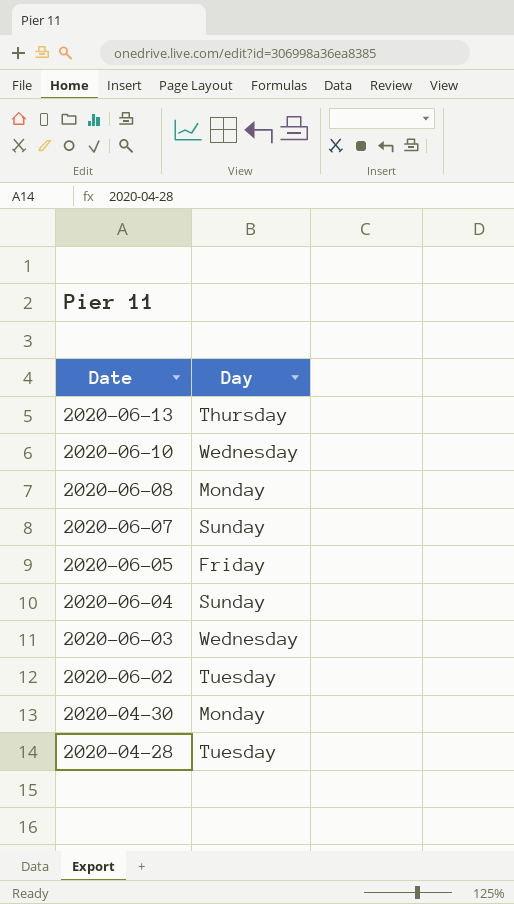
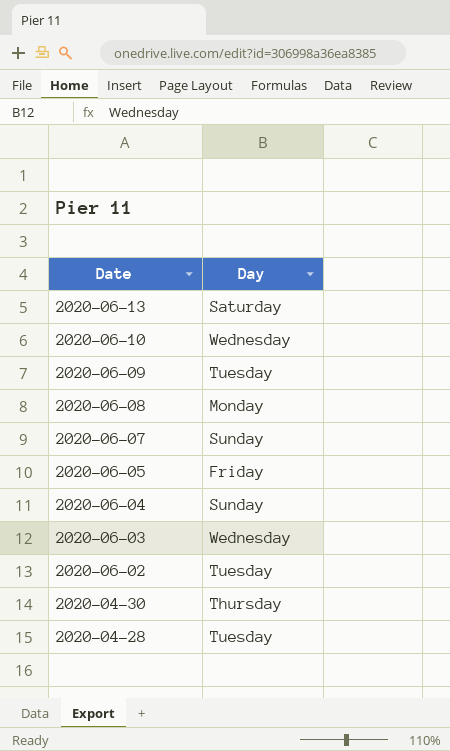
2020-06-13 | Day: Thursday -> Saturday
row 2020-06-09: none -> Tuesday
2020-04-30 | Day: Monday -> Thursday

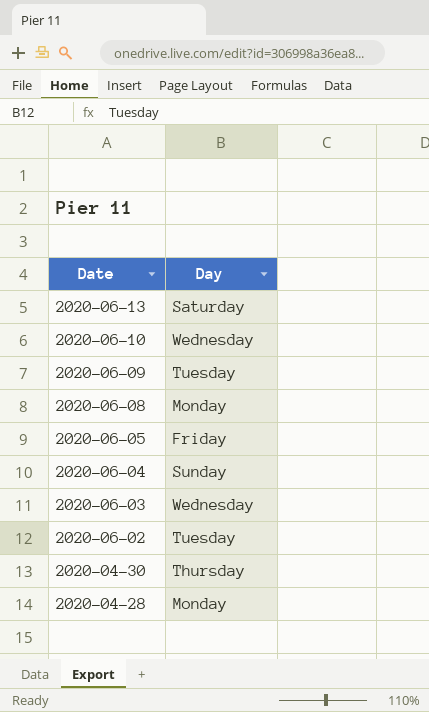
row 2020-06-07: Sunday -> none
2020-04-28 | Day: Tuesday -> Monday

